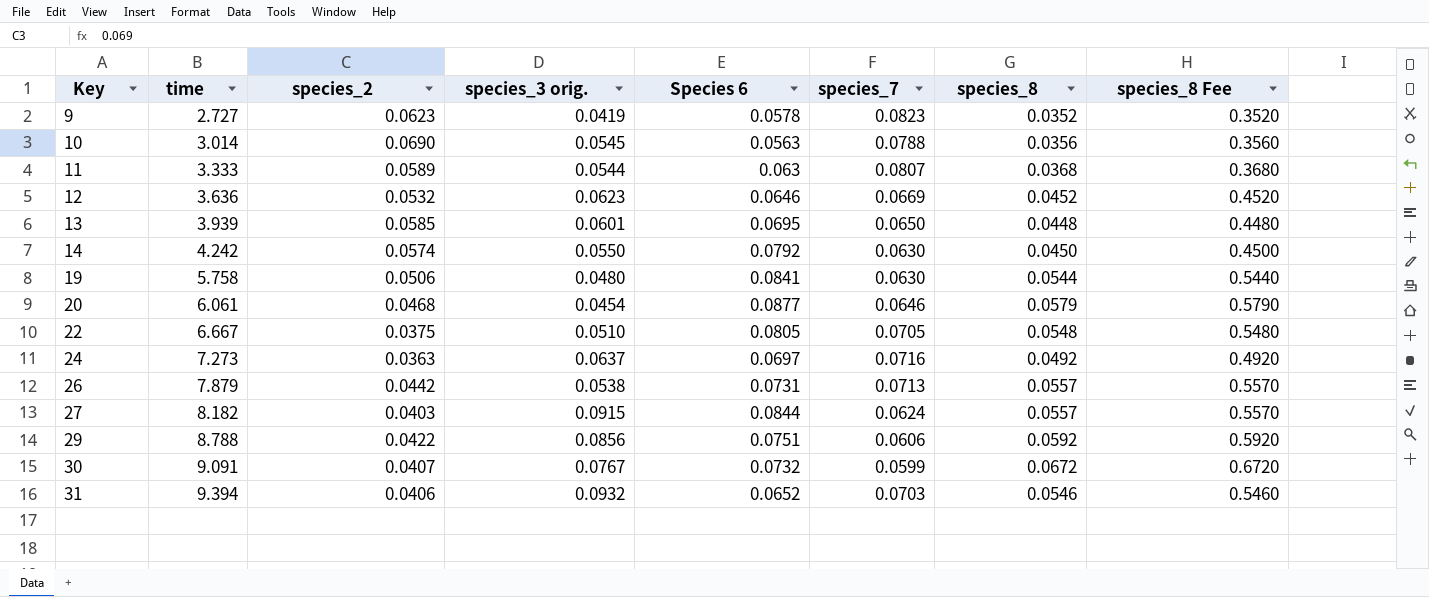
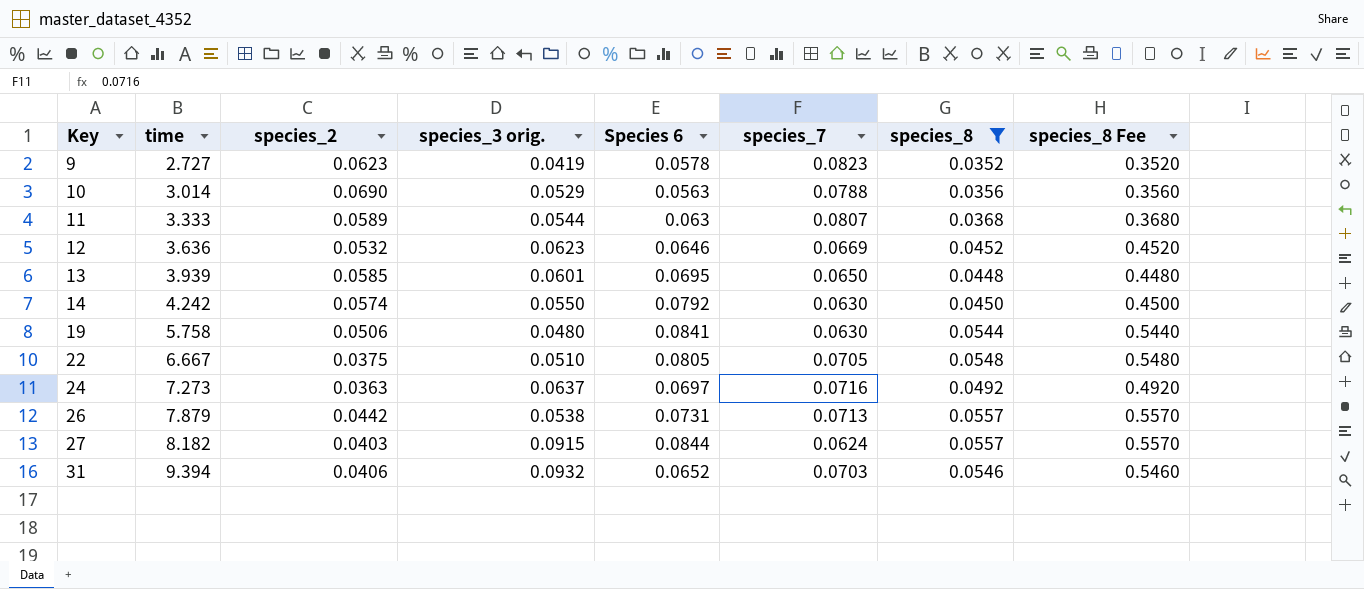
filter: none -> species_8 <= 0.0557
10 | species_3 orig.: 0.0545 -> 0.0529

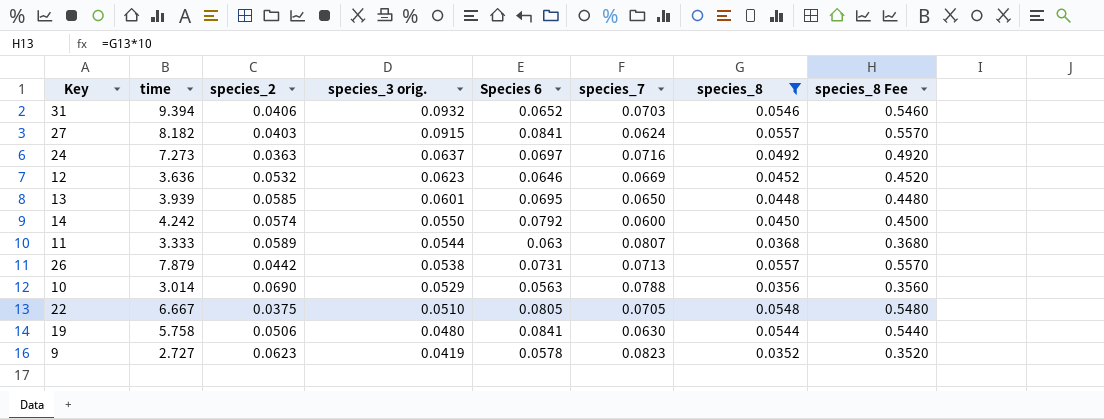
row order: Key ascending -> species_3 orig. descending
27 | Species 6: 0.0844 -> 0.0841
14 | species_7: 0.0630 -> 0.0600

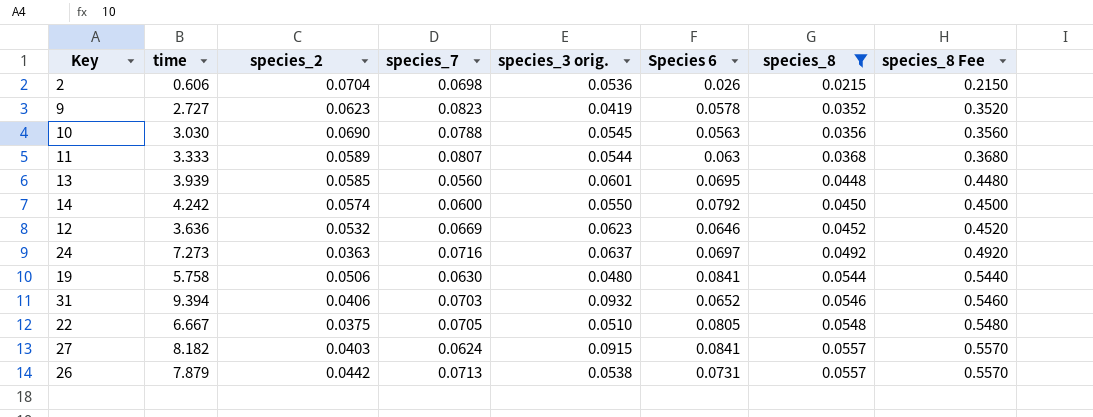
row order: species_3 orig. descending -> species_8 ascending
column species_7 | position: 6 -> 4
row 2: none -> 0.606 | 0.0704 | 0.0698 | 0.0536 | 0.026 | 0.0215 | 0.2150
10 | time: 3.014 -> 3.030
10 | species_3 orig.: 0.0529 -> 0.0545
13 | species_7: 0.0650 -> 0.0560

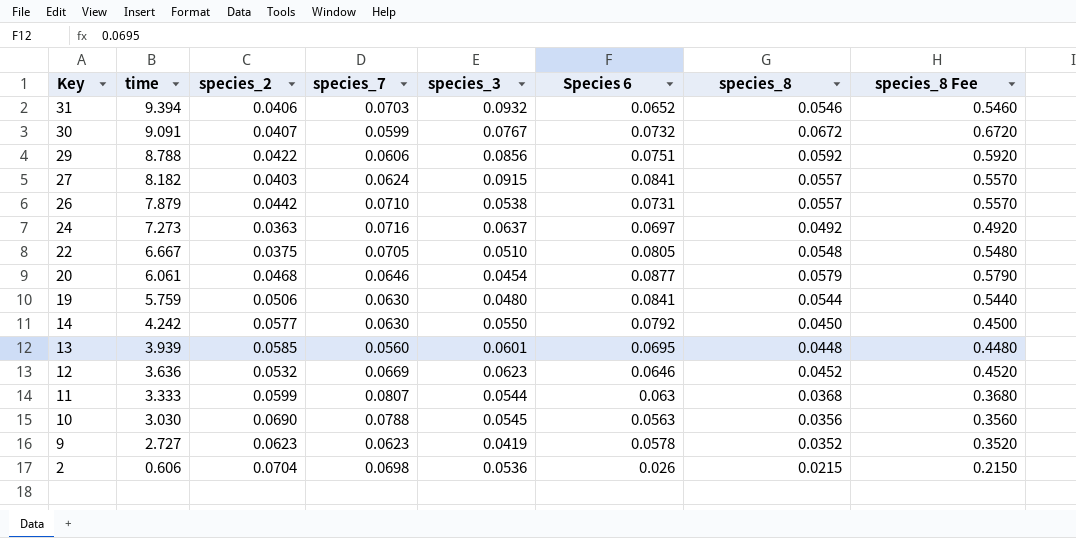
filter: species_8 <= 0.0557 -> none
row order: species_8 ascending -> Key descending
column name: species_3 orig. -> species_3
26 | species_7: 0.0713 -> 0.0710
19 | time: 5.758 -> 5.759
14 | species_2: 0.0574 -> 0.0577
14 | species_7: 0.0600 -> 0.0630
11 | species_2: 0.0589 -> 0.0599
9 | species_7: 0.0823 -> 0.0623

